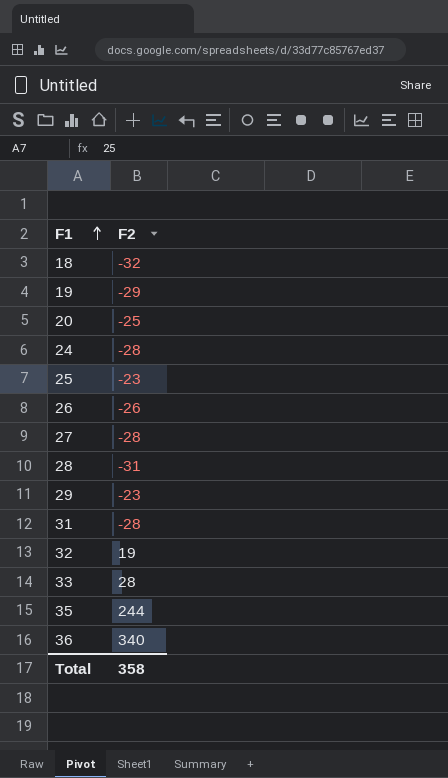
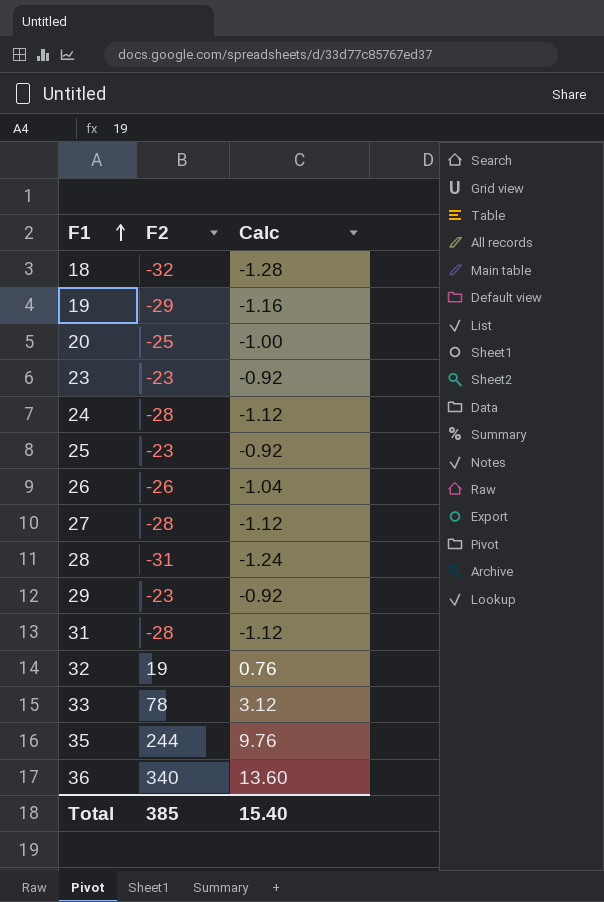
column Calc | formula: none -> [F2] * 0.04
row 23: none -> -23 | -0.92
33 | F2: 28 -> 78
Total | F2: 358 -> 385

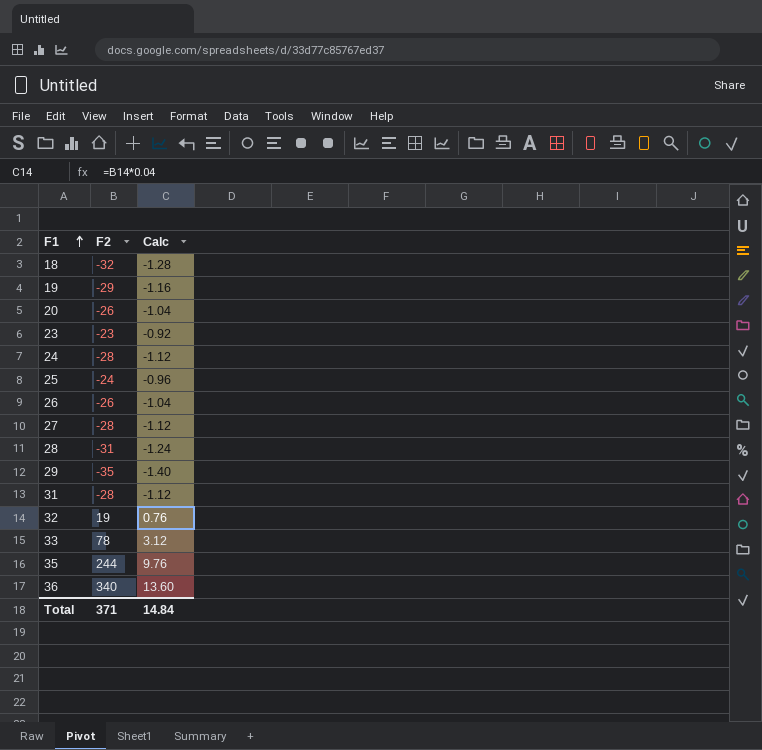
20 | F2: -25 -> -26
20 | Calc: -1.00 -> -1.04
25 | F2: -23 -> -24
25 | Calc: -0.92 -> -0.96
29 | F2: -23 -> -35
29 | Calc: -0.92 -> -1.40
Total | F2: 385 -> 371
Total | Calc: 15.40 -> 14.84

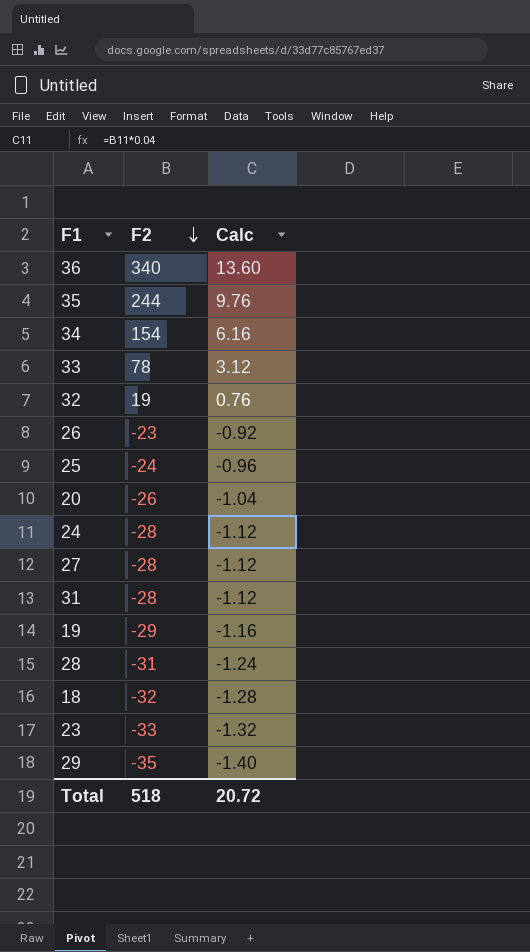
row order: F1 ascending -> F2 descending
row 34: none -> 154 | 6.16
26 | F2: -26 -> -23
26 | Calc: -1.04 -> -0.92
23 | F2: -23 -> -33
23 | Calc: -0.92 -> -1.32
Total | F2: 371 -> 518
Total | Calc: 14.84 -> 20.72

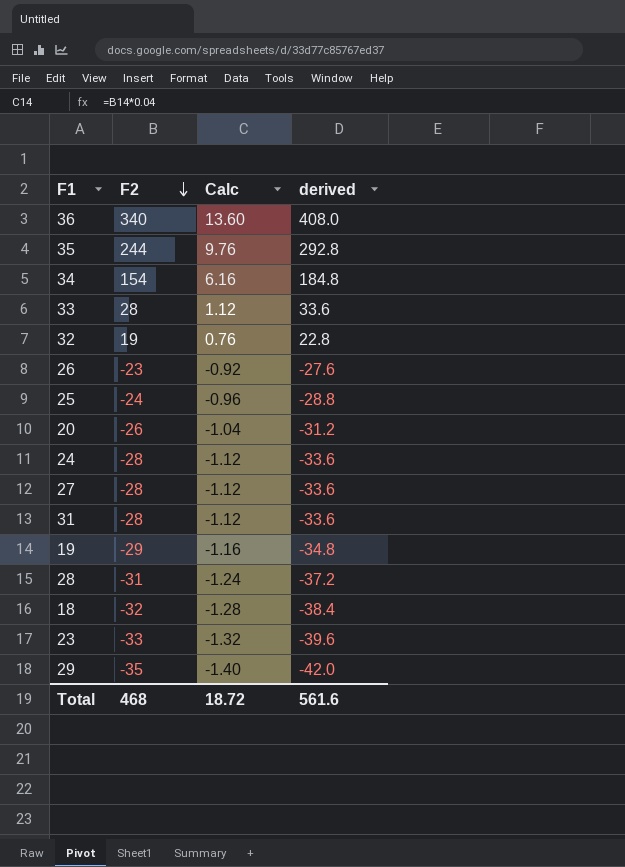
column derived | formula: none -> [F2] * 1.2
33 | F2: 78 -> 28
33 | Calc: 3.12 -> 1.12
Total | F2: 518 -> 468
Total | Calc: 20.72 -> 18.72

